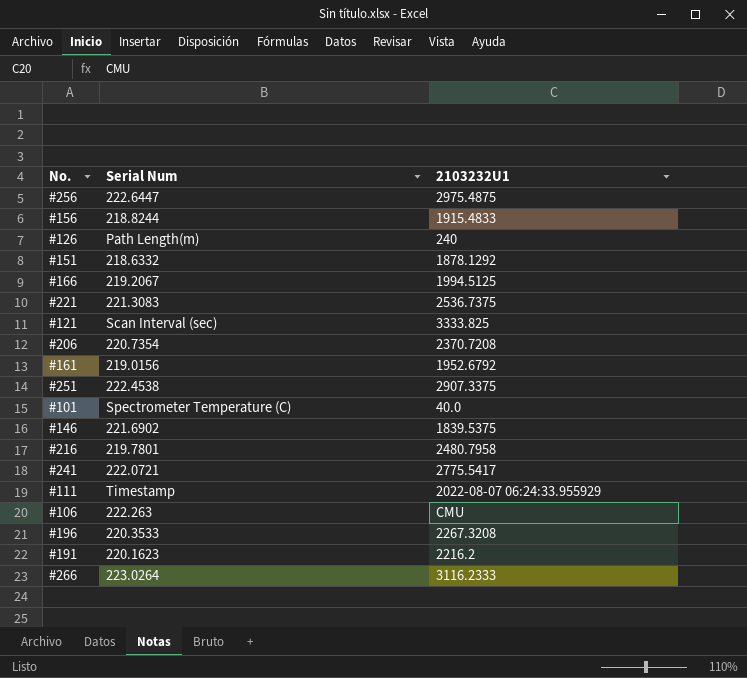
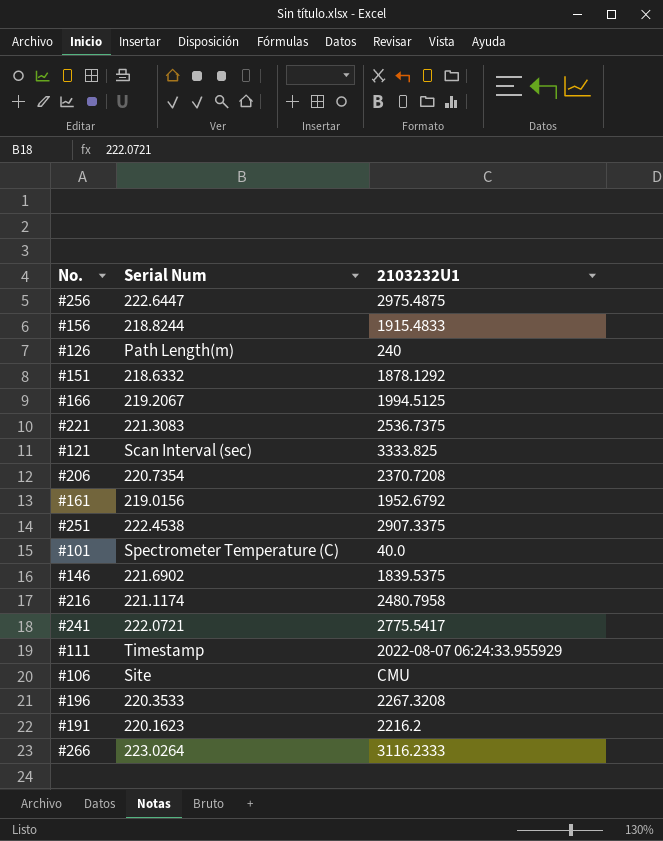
#216 | Serial Num: 219.7801 -> 221.1174
#106 | Serial Num: 222.263 -> Site

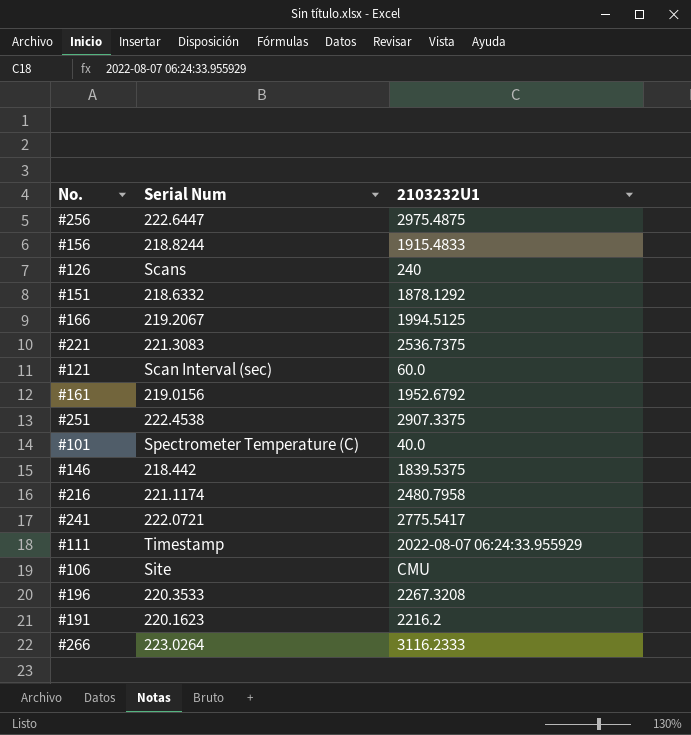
row #206: 220.7354 | 2370.7208 -> none
#126 | Serial Num: Path Length(m) -> Scans
#121 | 2103232U1: 3333.825 -> 60.0
#146 | Serial Num: 221.6902 -> 218.442

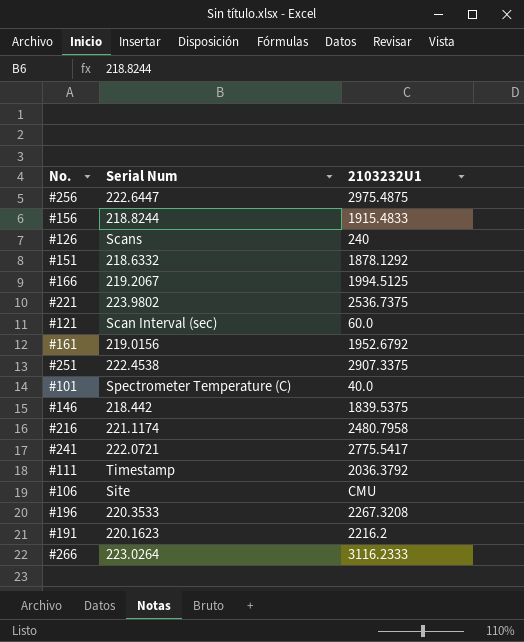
#221 | Serial Num: 221.3083 -> 223.9802
#111 | 2103232U1: 2022-08-07 06:24:33.955929 -> 2036.3792

